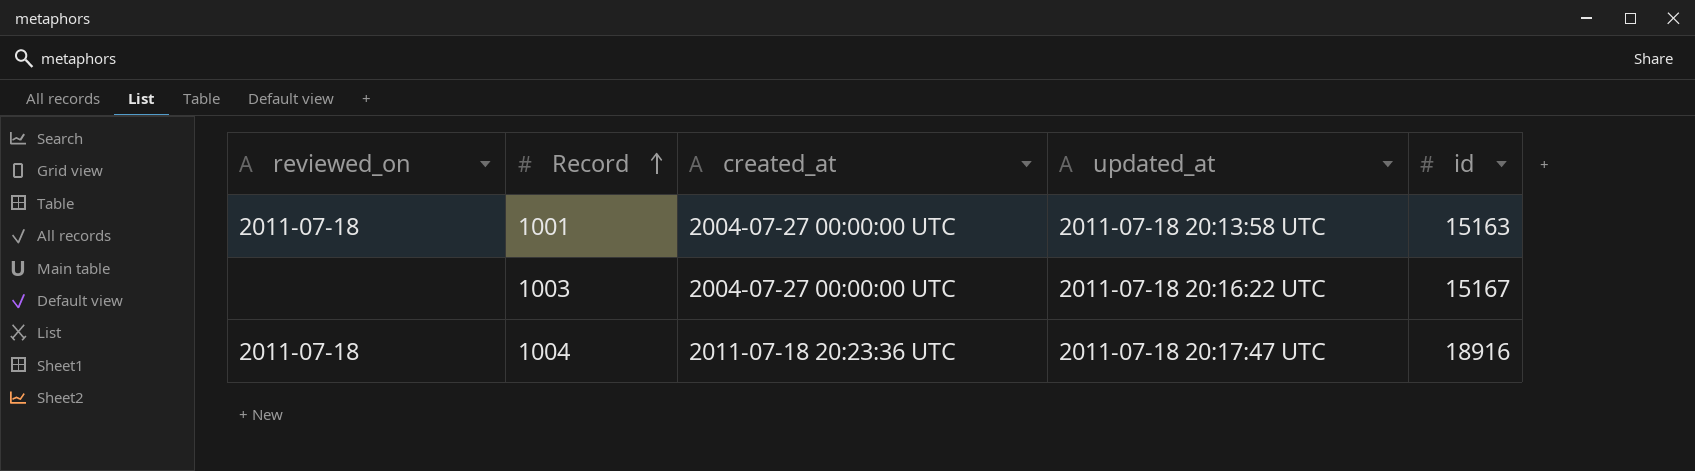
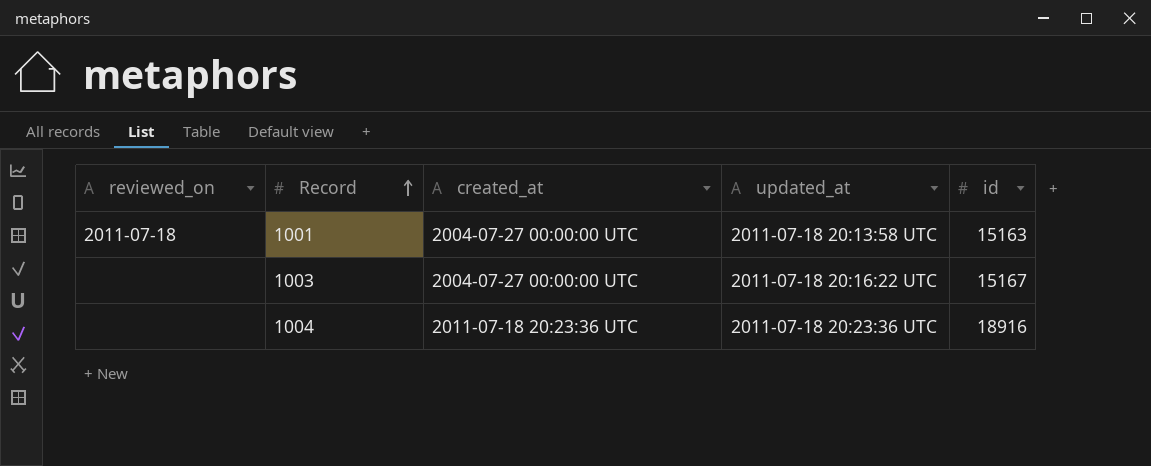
1004 | reviewed_on: 2011-07-18 -> none
1004 | updated_at: 2011-07-18 20:17:47 UTC -> 2011-07-18 20:23:36 UTC

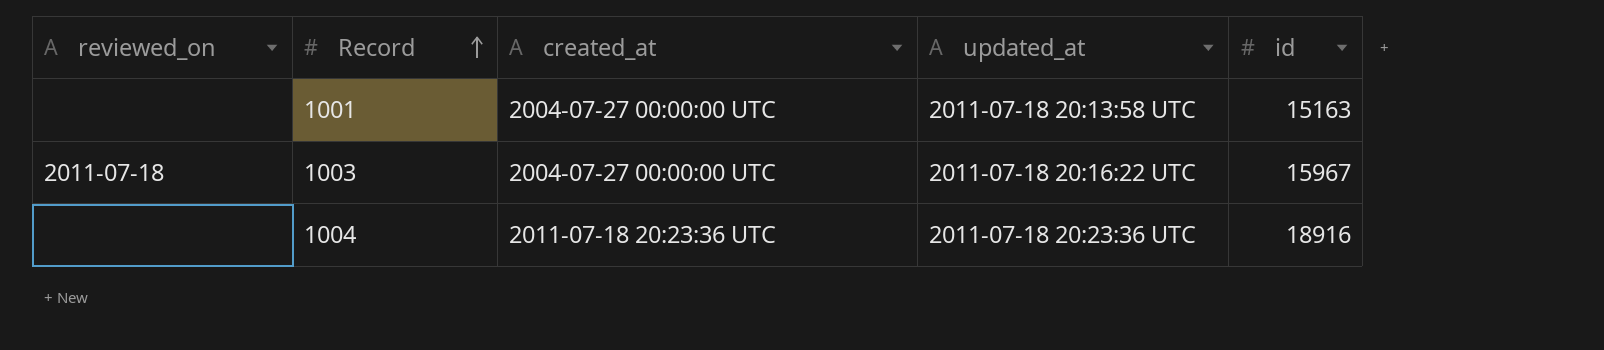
1001 | reviewed_on: 2011-07-18 -> none
1003 | reviewed_on: none -> 2011-07-18
1003 | id: 15167 -> 15967

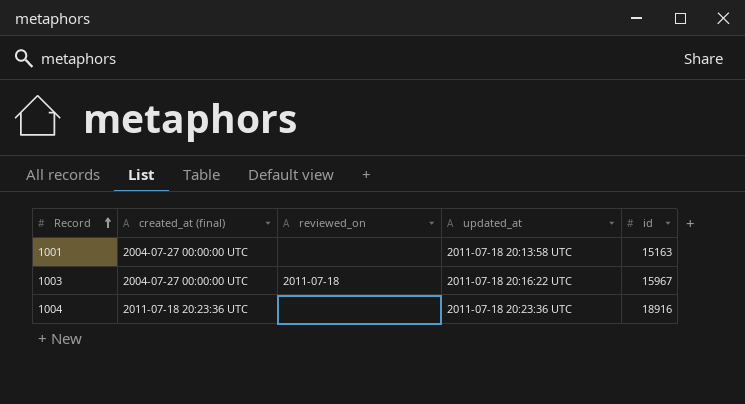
column name: created_at -> created_at (final)
column reviewed_on | position: 1 -> 3

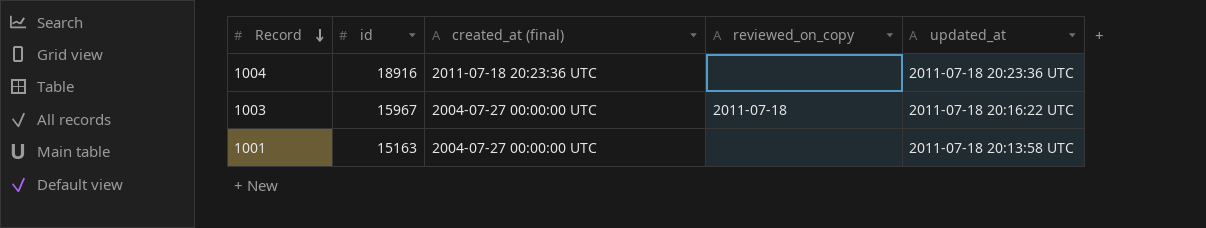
row order: Record ascending -> Record descending
column id | position: 5 -> 2
column name: reviewed_on -> reviewed_on_copy

